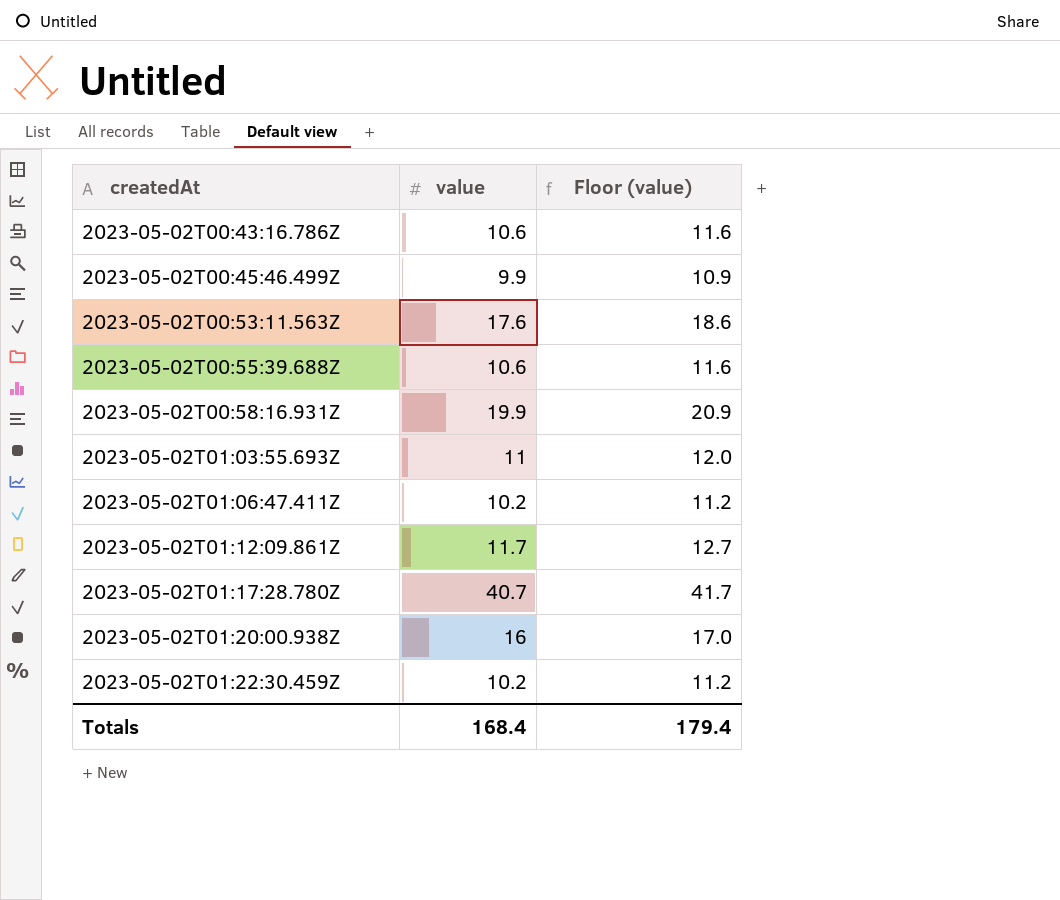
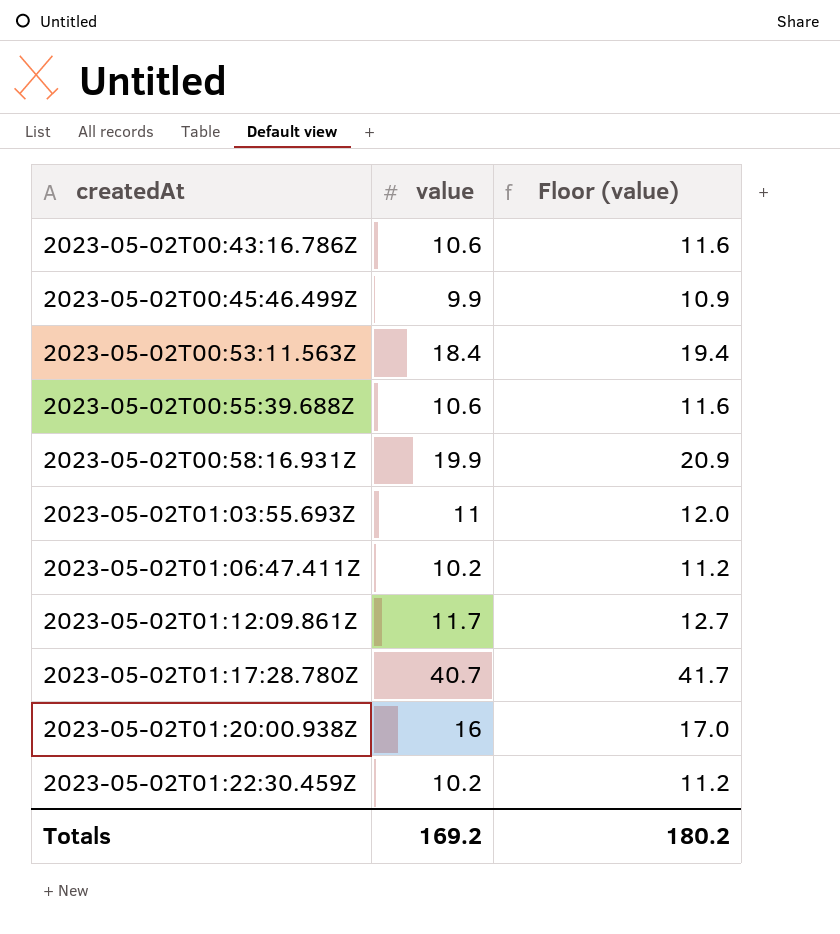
2023-05-02T00:53:11.563Z | value: 17.6 -> 18.4
2023-05-02T00:53:11.563Z | Floor (value): 18.6 -> 19.4
Totals | value: 168.4 -> 169.2
Totals | Floor (value): 179.4 -> 180.2

